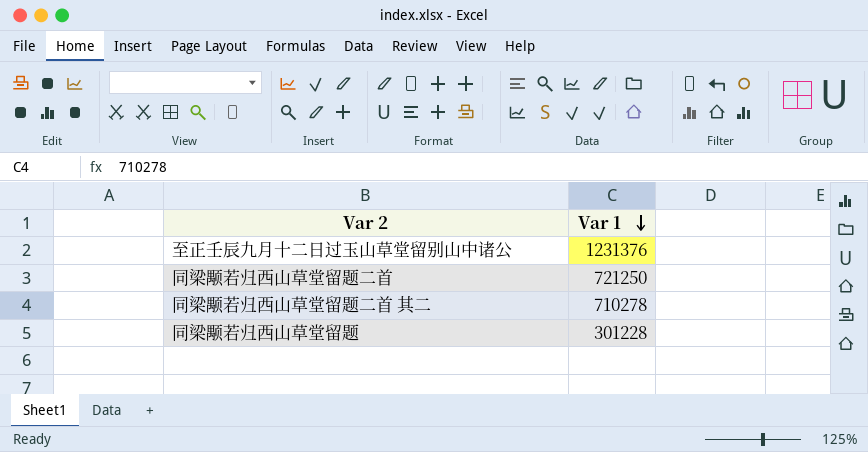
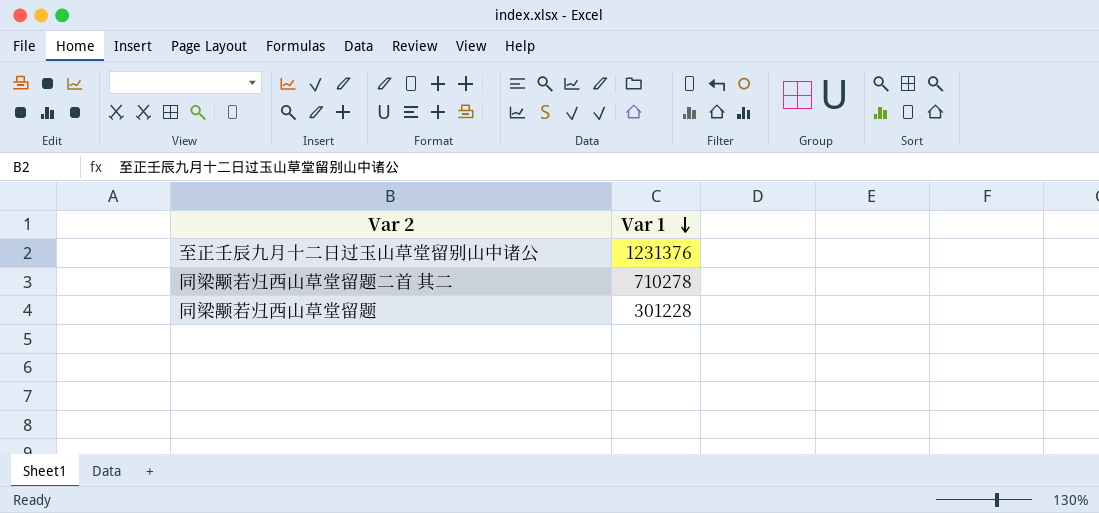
row 同梁颙若归西山草堂留题二首: 721250 -> none

